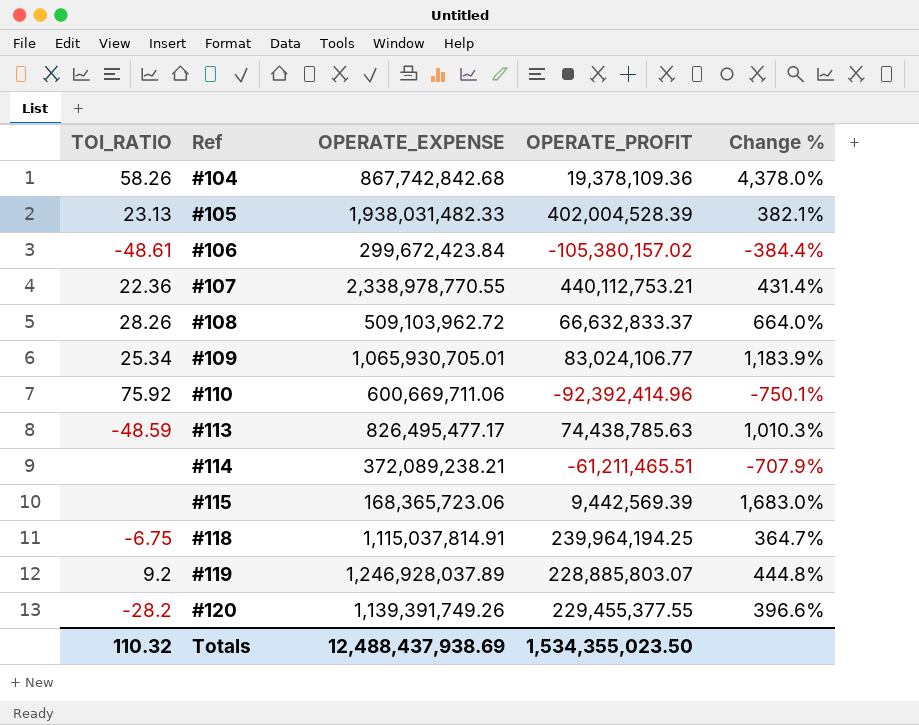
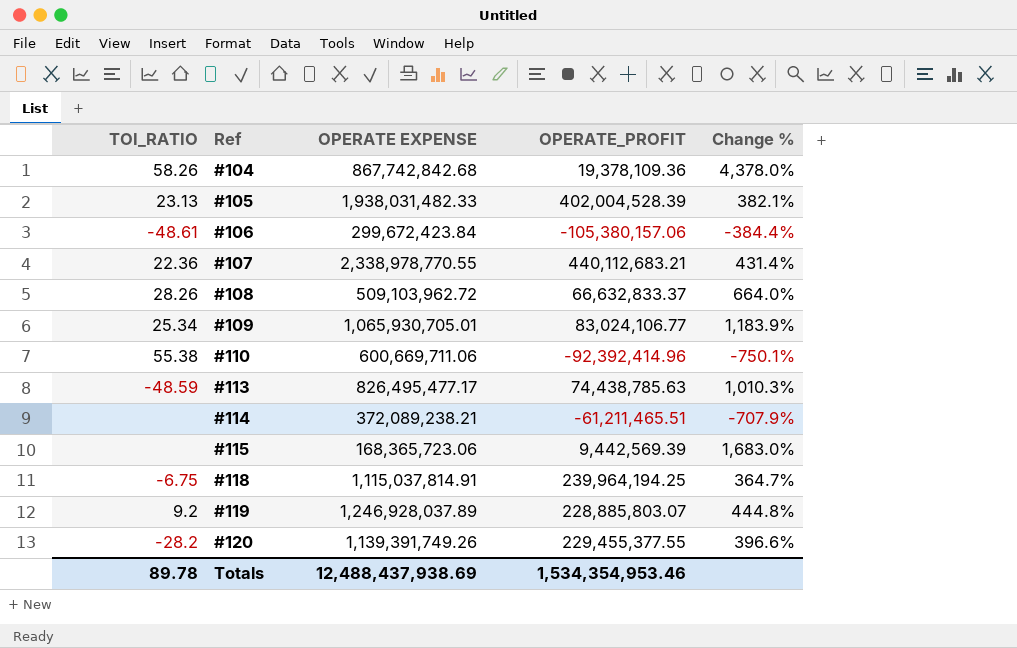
column name: OPERATE_EXPENSE -> OPERATE EXPENSE
#106 | OPERATE_PROFIT: -105,380,157.02 -> -105,380,157.06
#107 | OPERATE_PROFIT: 440,112,753.21 -> 440,112,683.21
#110 | TOI_RATIO: 75.92 -> 55.38
Totals | TOI_RATIO: 110.32 -> 89.78
Totals | OPERATE_PROFIT: 1,534,355,023.50 -> 1,534,354,953.46

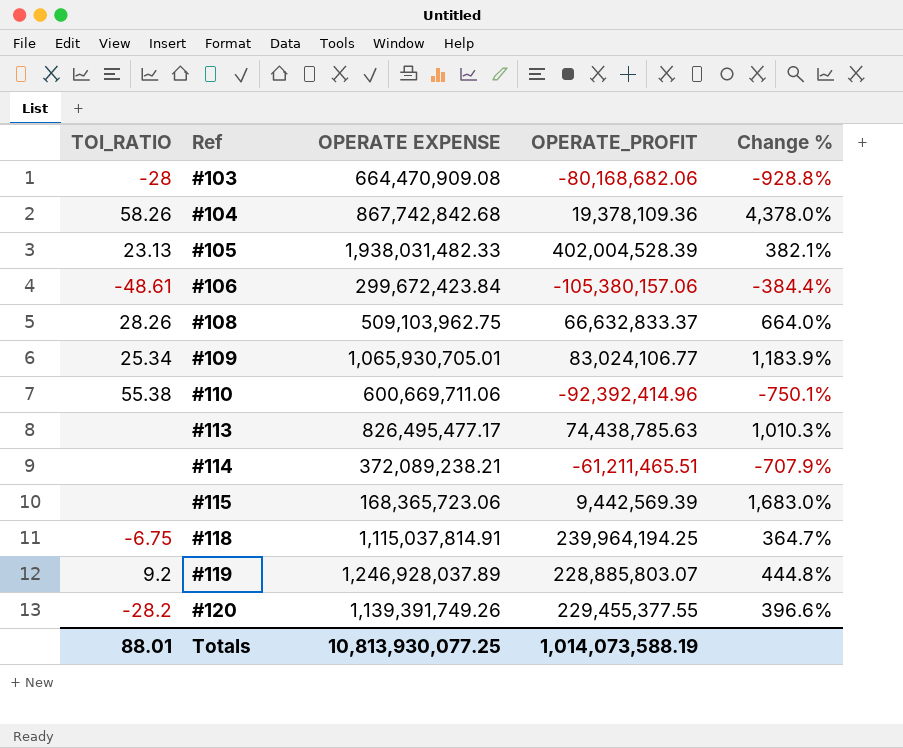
row #107: 22.36 | 2,338,978,770.55 | 440,112,683.21 | 431.4% -> none
row #103: none -> -28 | 664,470,909.08 | -80,168,682.06 | -928.8%
#108 | OPERATE EXPENSE: 509,103,962.72 -> 509,103,962.75
#113 | TOI_RATIO: -48.59 -> none
Totals | TOI_RATIO: 89.78 -> 88.01
Totals | OPERATE EXPENSE: 12,488,437,938.69 -> 10,813,930,077.25
Totals | OPERATE_PROFIT: 1,534,354,953.46 -> 1,014,073,588.19

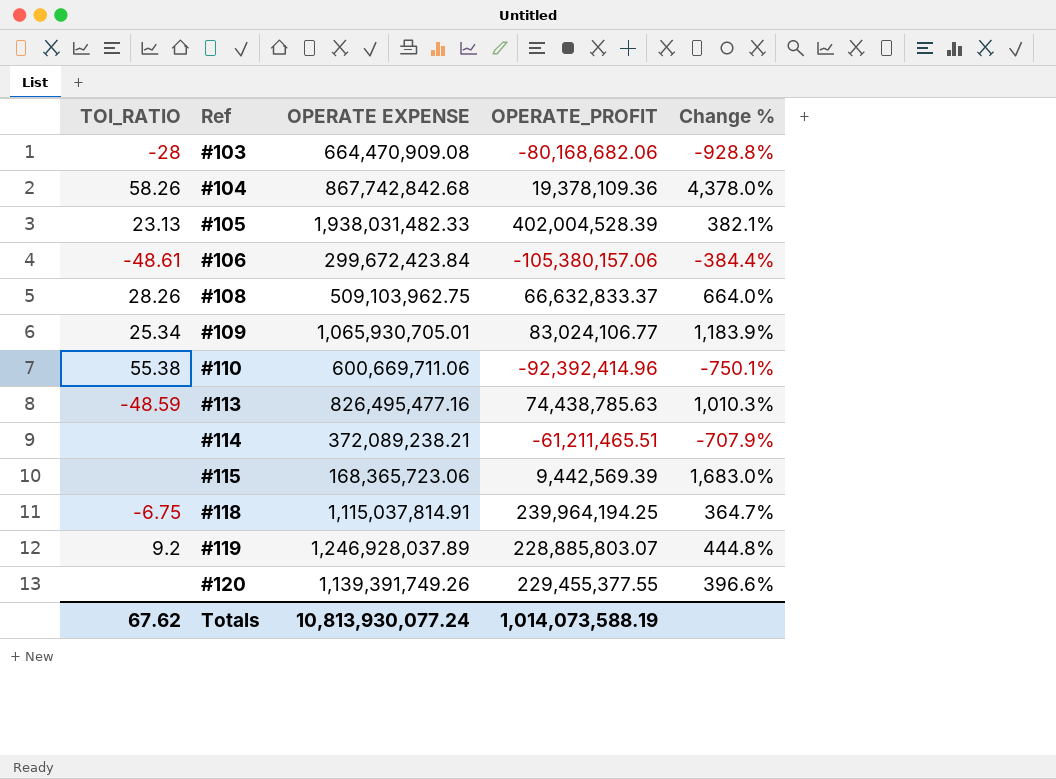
#113 | TOI_RATIO: none -> -48.59
#113 | OPERATE EXPENSE: 826,495,477.17 -> 826,495,477.16
#120 | TOI_RATIO: -28.2 -> none
Totals | TOI_RATIO: 88.01 -> 67.62
Totals | OPERATE EXPENSE: 10,813,930,077.25 -> 10,813,930,077.24

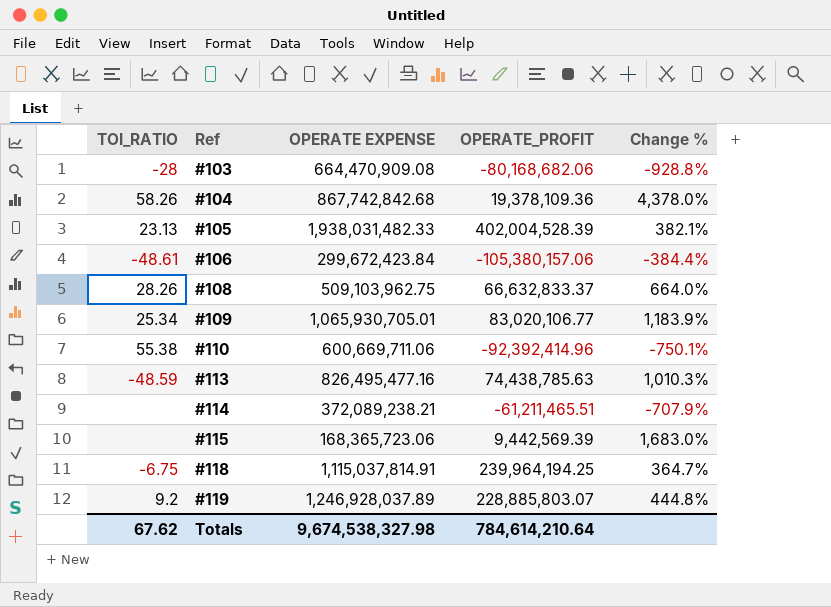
row #120: none | 1,139,391,749.26 | 229,455,377.55 | 396.6% -> none
#109 | OPERATE_PROFIT: 83,024,106.77 -> 83,020,106.77
Totals | OPERATE EXPENSE: 10,813,930,077.24 -> 9,674,538,327.98
Totals | OPERATE_PROFIT: 1,014,073,588.19 -> 784,614,210.64

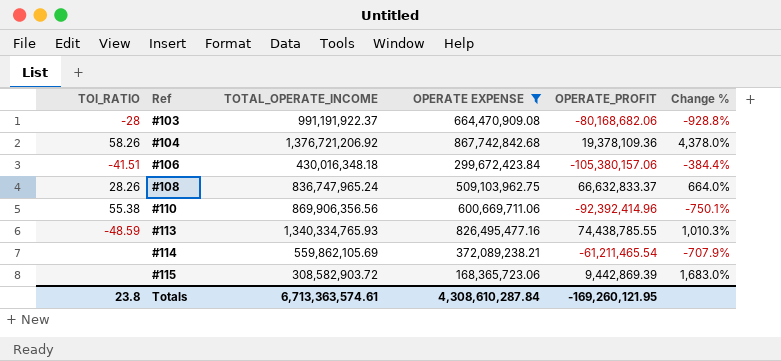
filter: none -> OPERATE EXPENSE <= 867,742,842.68
column TOTAL_OPERATE_INCOME | position: none -> 3
#106 | TOI_RATIO: -48.61 -> -41.51
#113 | OPERATE_PROFIT: 74,438,785.63 -> 74,438,785.55
#114 | OPERATE_PROFIT: -61,211,465.51 -> -61,211,465.54
#115 | OPERATE_PROFIT: 9,442,569.39 -> 9,442,869.39
Totals | TOI_RATIO: 67.62 -> 23.8
Totals | OPERATE EXPENSE: 9,674,538,327.98 -> 4,308,610,287.84
Totals | OPERATE_PROFIT: 784,614,210.64 -> -169,260,121.95

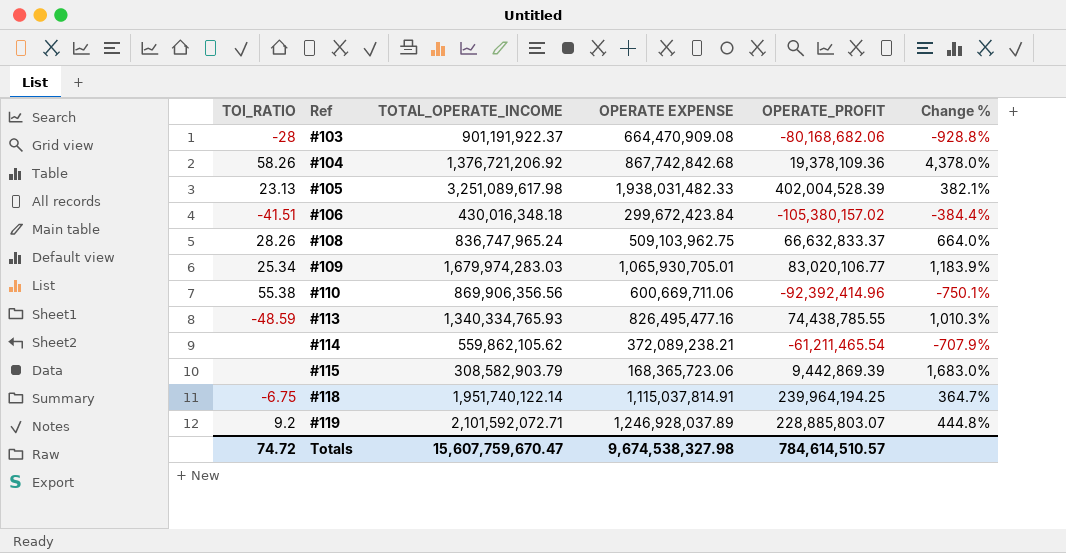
filter: OPERATE EXPENSE <= 867,742,842.68 -> none
#103 | TOTAL_OPERATE_INCOME: 991,191,922.37 -> 901,191,922.37
#106 | OPERATE_PROFIT: -105,380,157.06 -> -105,380,157.02
#114 | TOTAL_OPERATE_INCOME: 559,862,105.69 -> 559,862,105.62
#115 | TOTAL_OPERATE_INCOME: 308,582,903.72 -> 308,582,903.79
Totals | TOI_RATIO: 23.8 -> 74.72
Totals | TOTAL_OPERATE_INCOME: 6,713,363,574.61 -> 15,607,759,670.47
Totals | OPERATE EXPENSE: 4,308,610,287.84 -> 9,674,538,327.98
Totals | OPERATE_PROFIT: -169,260,121.95 -> 784,614,510.57

